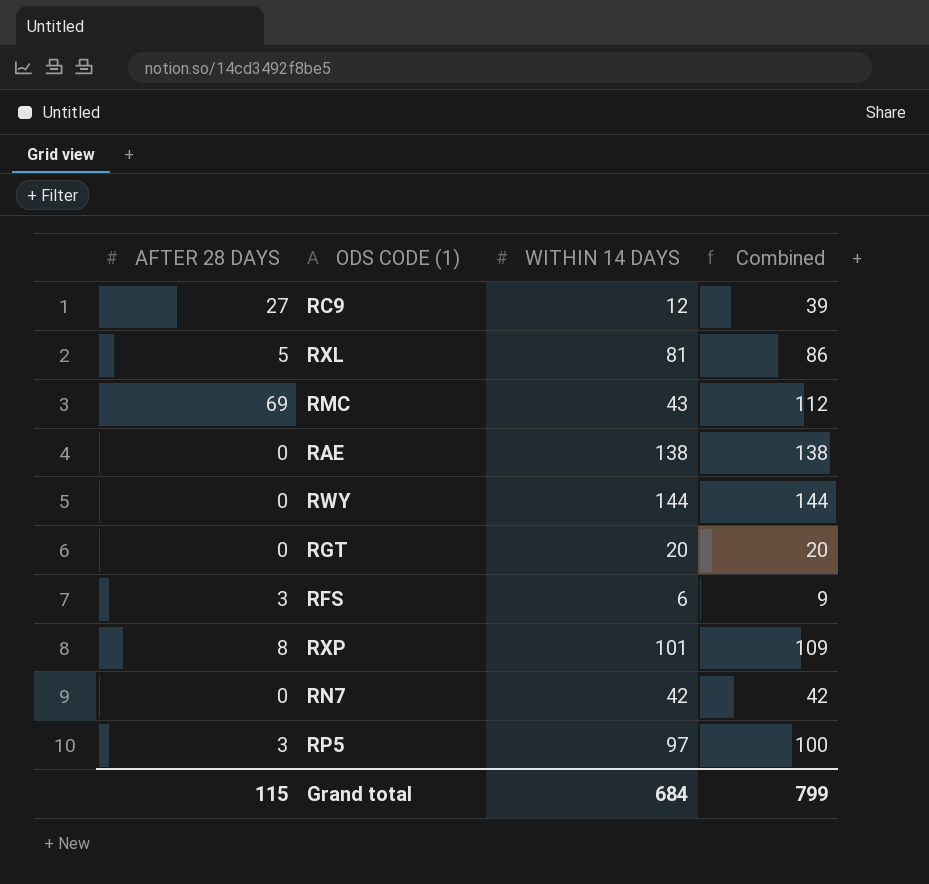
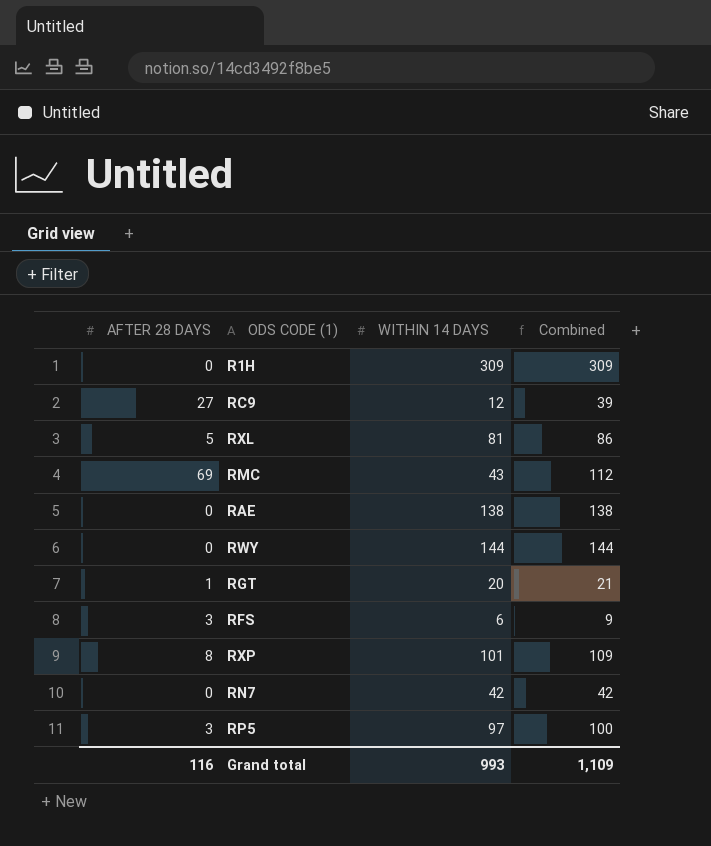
row R1H: none -> 0 | 309 | 309
RGT | AFTER 28 DAYS: 0 -> 1
RGT | Combined: 20 -> 21
Grand total | AFTER 28 DAYS: 115 -> 116
Grand total | WITHIN 14 DAYS: 684 -> 993
Grand total | Combined: 799 -> 1,109

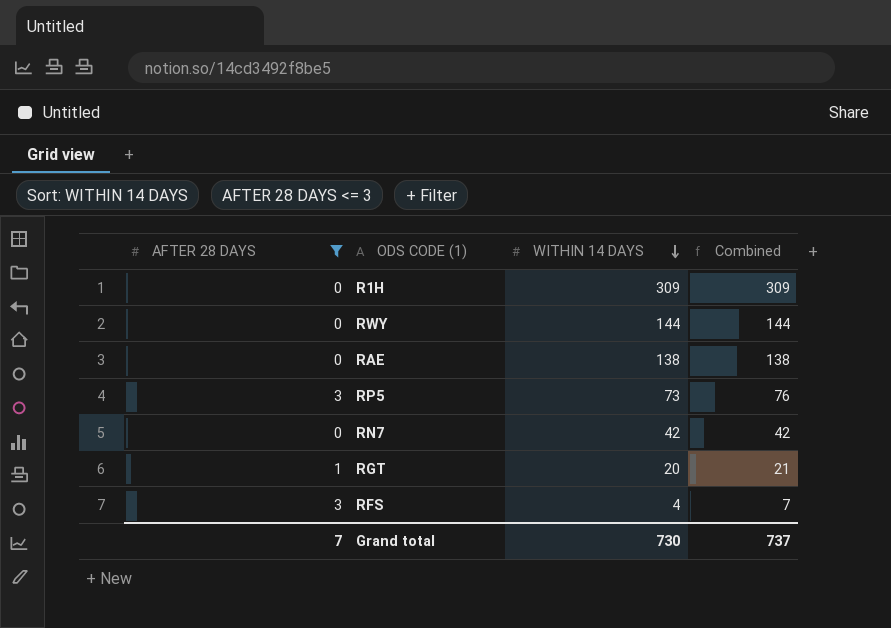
filter: none -> AFTER 28 DAYS <= 3
row order: none -> WITHIN 14 DAYS descending
RP5 | WITHIN 14 DAYS: 97 -> 73
RP5 | Combined: 100 -> 76
RFS | WITHIN 14 DAYS: 6 -> 4
RFS | Combined: 9 -> 7
Grand total | AFTER 28 DAYS: 116 -> 7
Grand total | WITHIN 14 DAYS: 993 -> 730
Grand total | Combined: 1,109 -> 737

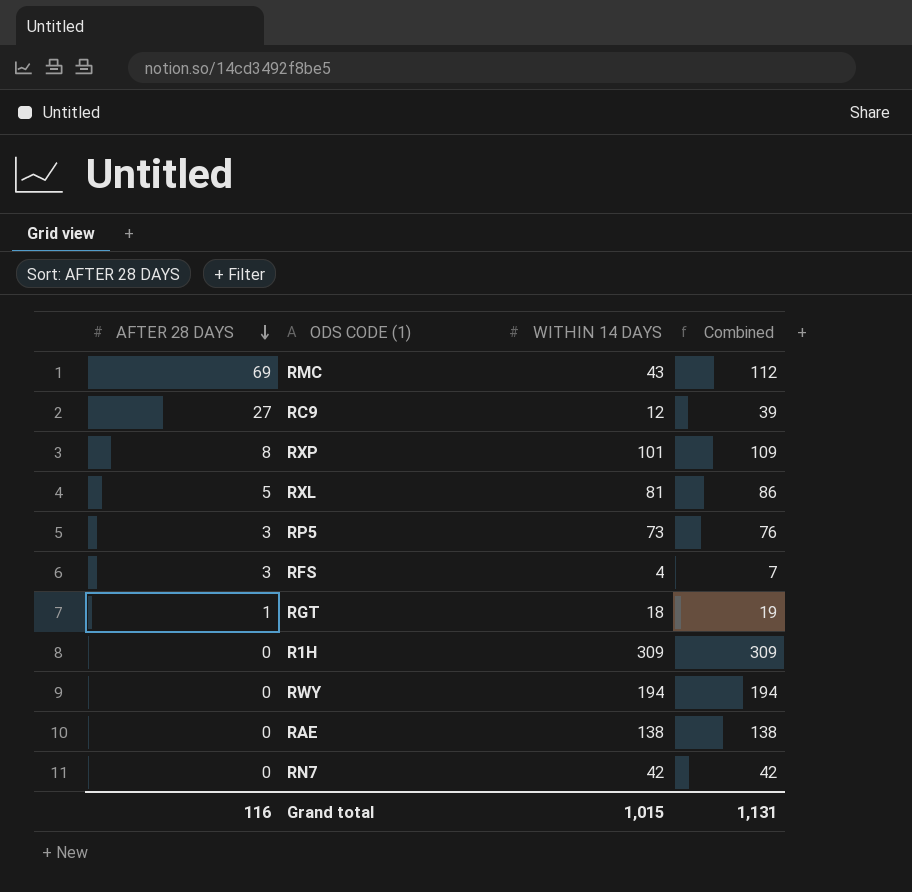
filter: AFTER 28 DAYS <= 3 -> none
row order: WITHIN 14 DAYS descending -> AFTER 28 DAYS descending
RGT | WITHIN 14 DAYS: 20 -> 18
RGT | Combined: 21 -> 19
RWY | WITHIN 14 DAYS: 144 -> 194
RWY | Combined: 144 -> 194
Grand total | AFTER 28 DAYS: 7 -> 116
Grand total | WITHIN 14 DAYS: 730 -> 1,015
Grand total | Combined: 737 -> 1,131

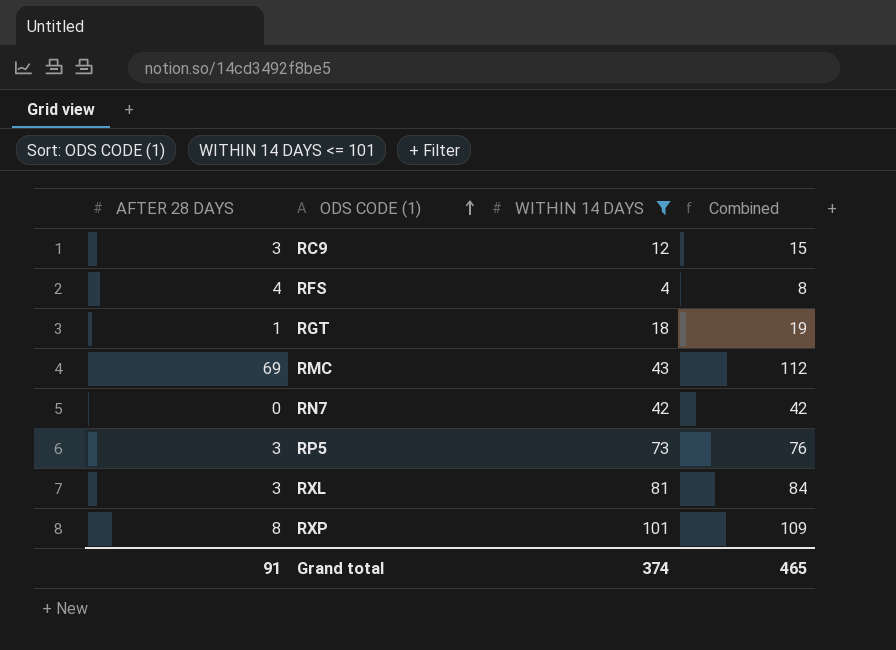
filter: none -> WITHIN 14 DAYS <= 101
row order: AFTER 28 DAYS descending -> ODS CODE (1) ascending
RC9 | AFTER 28 DAYS: 27 -> 3
RC9 | Combined: 39 -> 15
RFS | AFTER 28 DAYS: 3 -> 4
RFS | Combined: 7 -> 8
RXL | AFTER 28 DAYS: 5 -> 3
RXL | Combined: 86 -> 84
Grand total | AFTER 28 DAYS: 116 -> 91
Grand total | WITHIN 14 DAYS: 1,015 -> 374
Grand total | Combined: 1,131 -> 465

